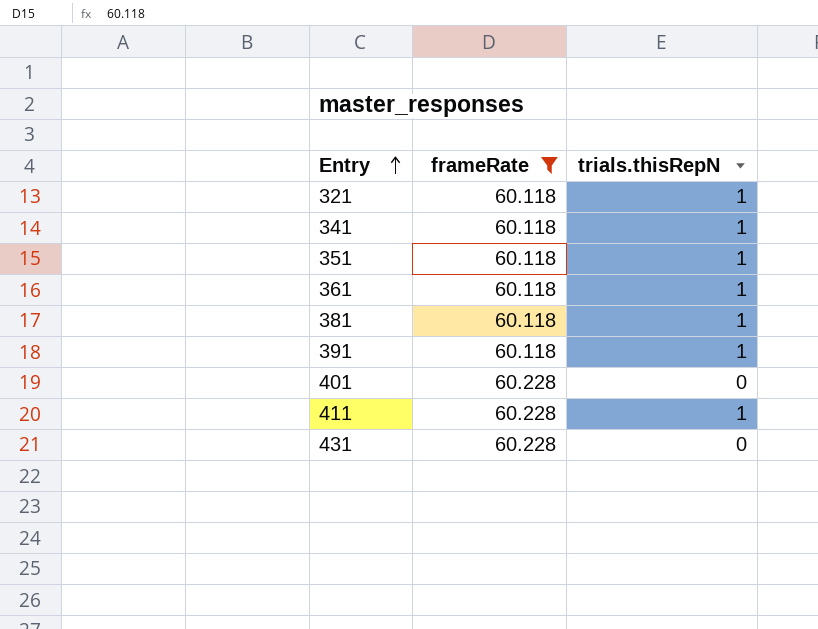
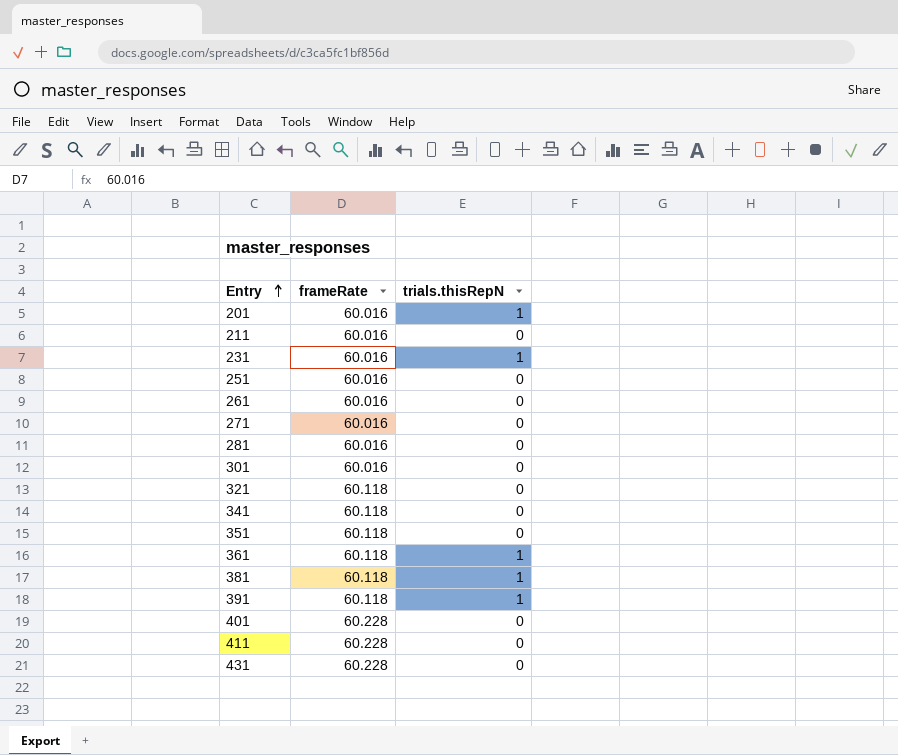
filter: frameRate != 60.016 -> none
321 | trials.thisRepN: 1 -> 0
341 | trials.thisRepN: 1 -> 0
351 | trials.thisRepN: 1 -> 0
411 | trials.thisRepN: 1 -> 0

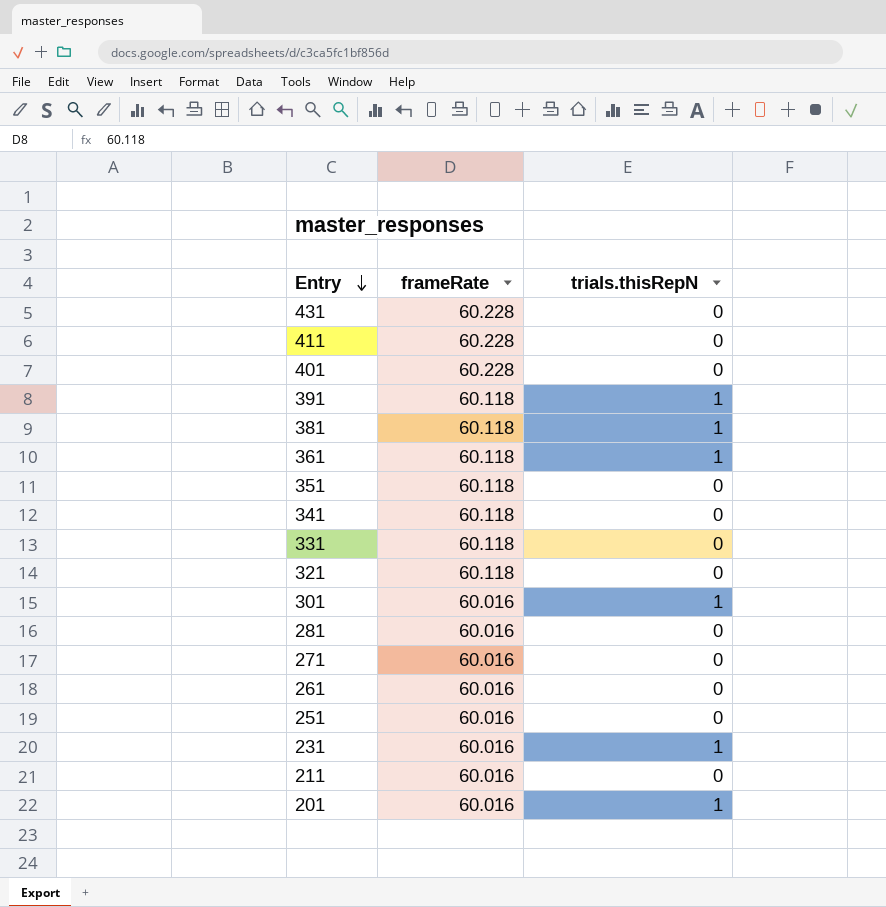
row order: Entry ascending -> Entry descending
row 331: none -> 60.118 | 0
301 | trials.thisRepN: 0 -> 1

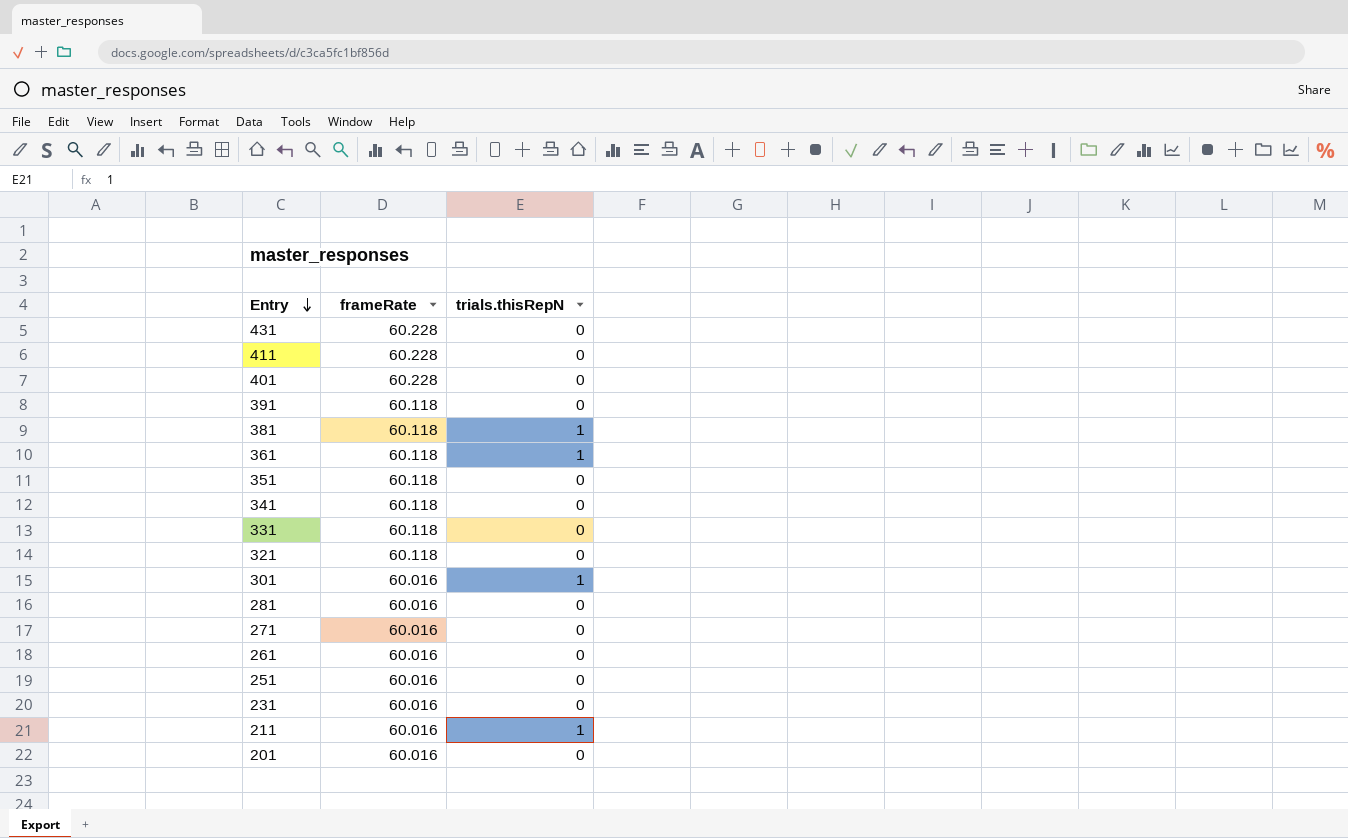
391 | trials.thisRepN: 1 -> 0
231 | trials.thisRepN: 1 -> 0
211 | trials.thisRepN: 0 -> 1
201 | trials.thisRepN: 1 -> 0

